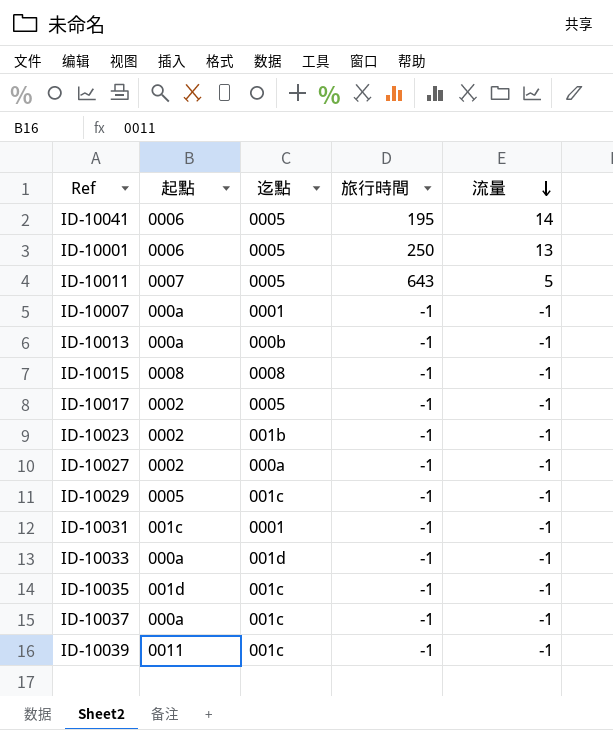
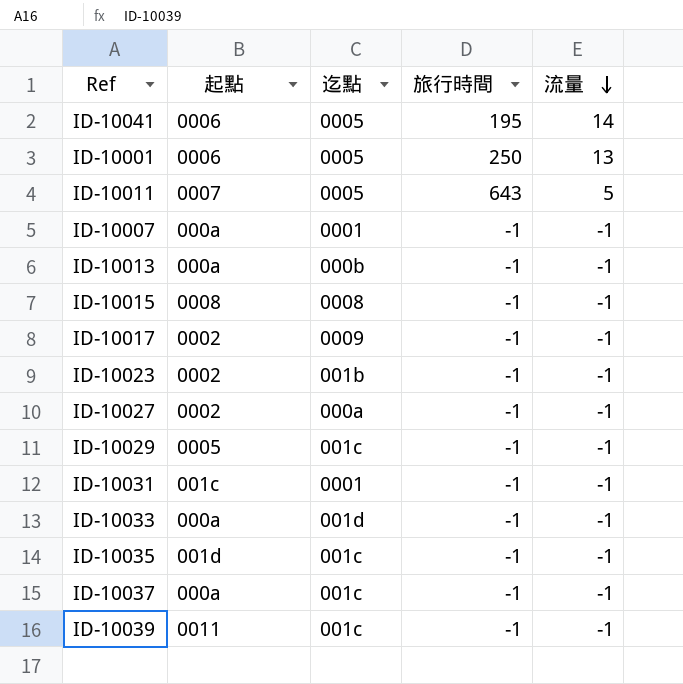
ID-10017 | 迄點: 0005 -> 0009

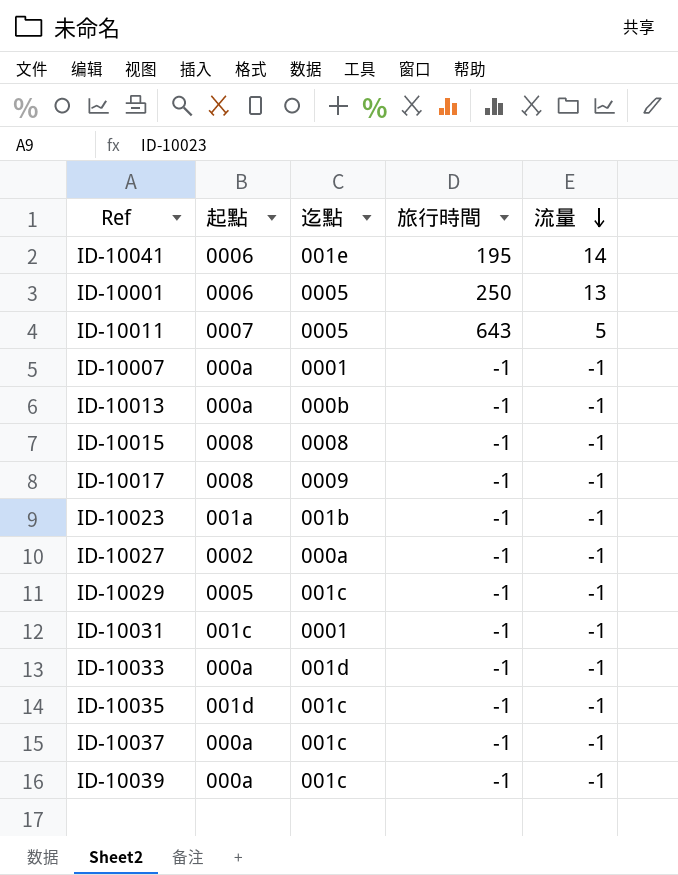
ID-10041 | 迄點: 0005 -> 001e
ID-10017 | 起點: 0002 -> 0008
ID-10023 | 起點: 0002 -> 001a
ID-10039 | 起點: 0011 -> 000a

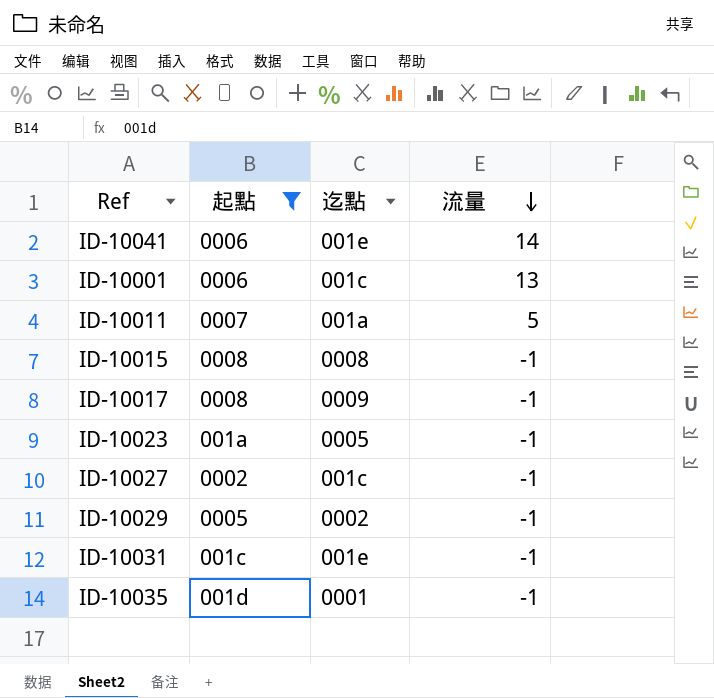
filter: none -> 起點 != 000a
column 旅行時間 | position: 4 -> none
ID-10001 | 迄點: 0005 -> 001c
ID-10011 | 迄點: 0005 -> 001a
ID-10023 | 迄點: 001b -> 0005
ID-10027 | 迄點: 000a -> 001c
ID-10029 | 迄點: 001c -> 0002
ID-10031 | 迄點: 0001 -> 001e
ID-10035 | 迄點: 001c -> 0001

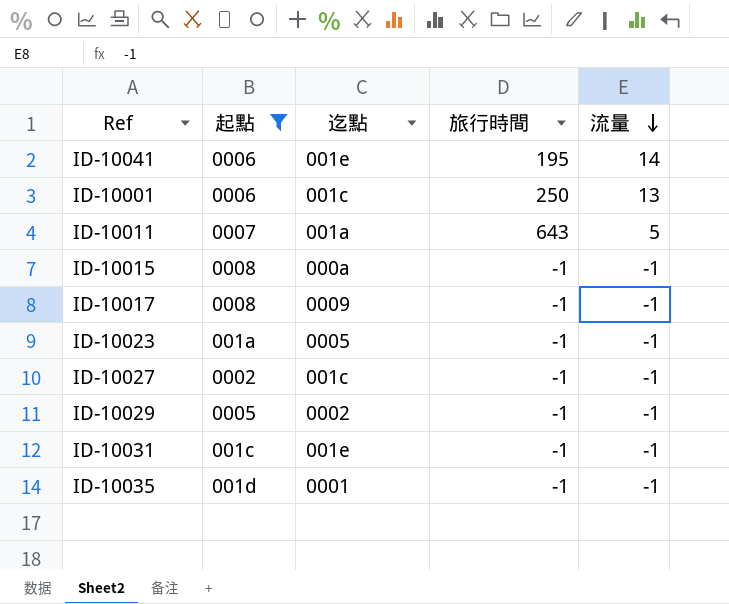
column 旅行時間 | position: none -> 4
ID-10015 | 迄點: 0008 -> 000a

